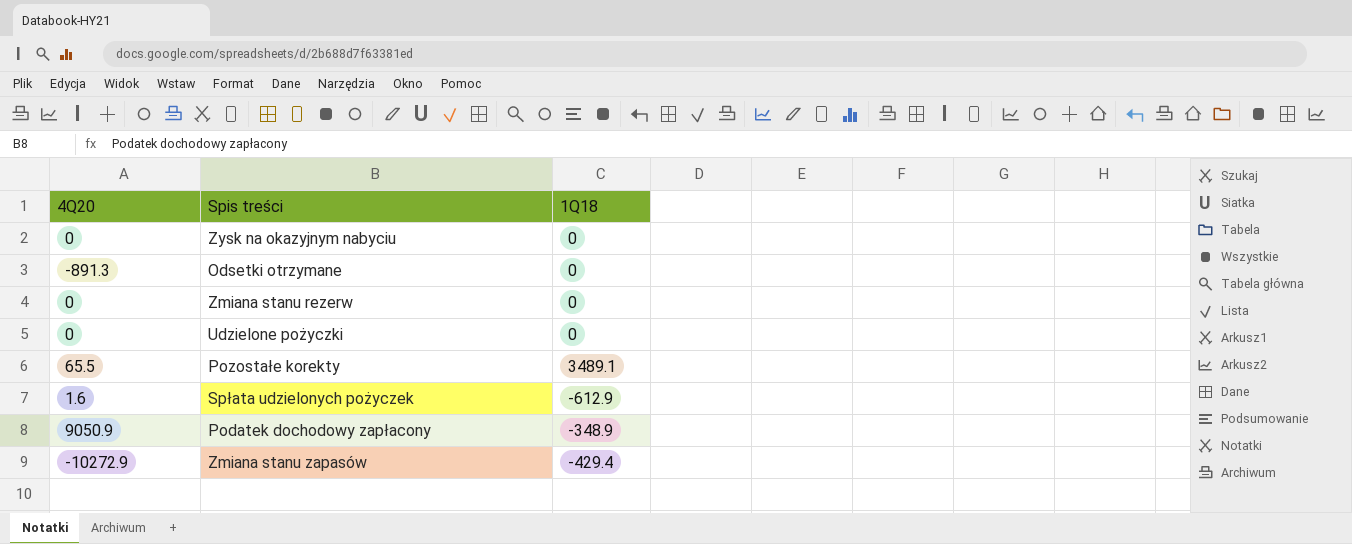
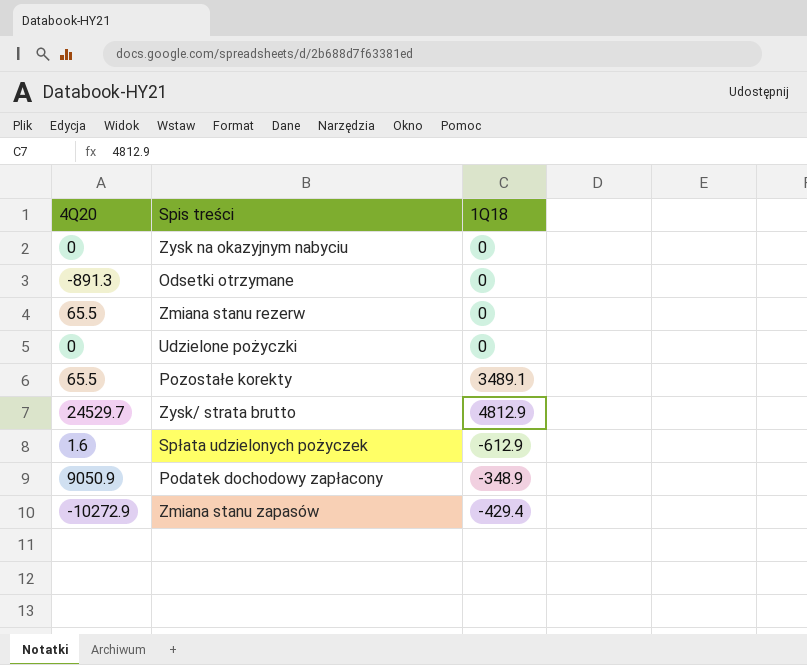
Zmiana stanu rezerw | 4Q20: 0 -> 65.5
row Zysk/ strata brutto: none -> 24529.7 | 4812.9

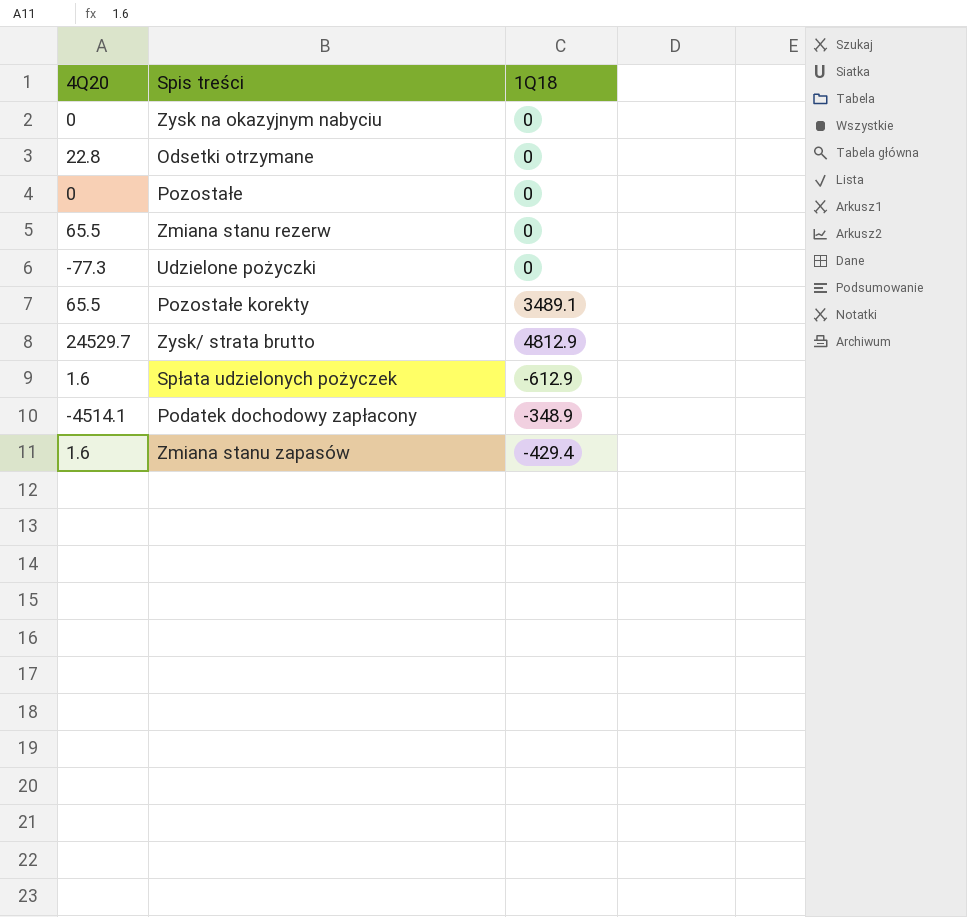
Odsetki otrzymane | 4Q20: -891.3 -> 22.8
row Pozostałe: none -> 0 | 0
Udzielone pożyczki | 4Q20: 0 -> -77.3
Podatek dochodowy zapłacony | 4Q20: 9050.9 -> -4514.1
Zmiana stanu zapasów | 4Q20: -10272.9 -> 1.6

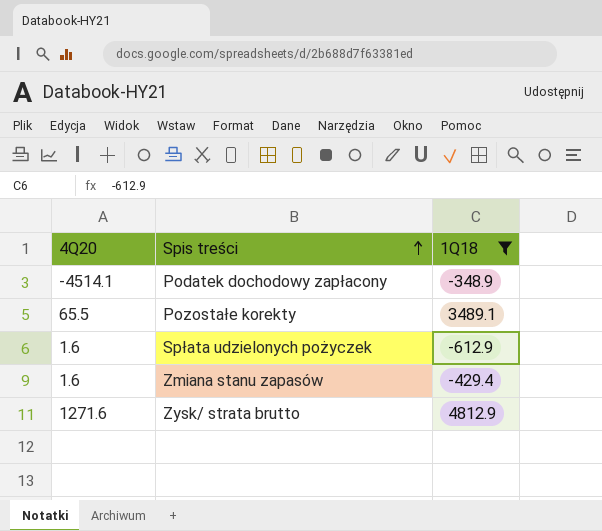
filter: none -> 1Q18 != 0
row order: none -> Spis treści ascending
Zysk/ strata brutto | 4Q20: 24529.7 -> 1271.6

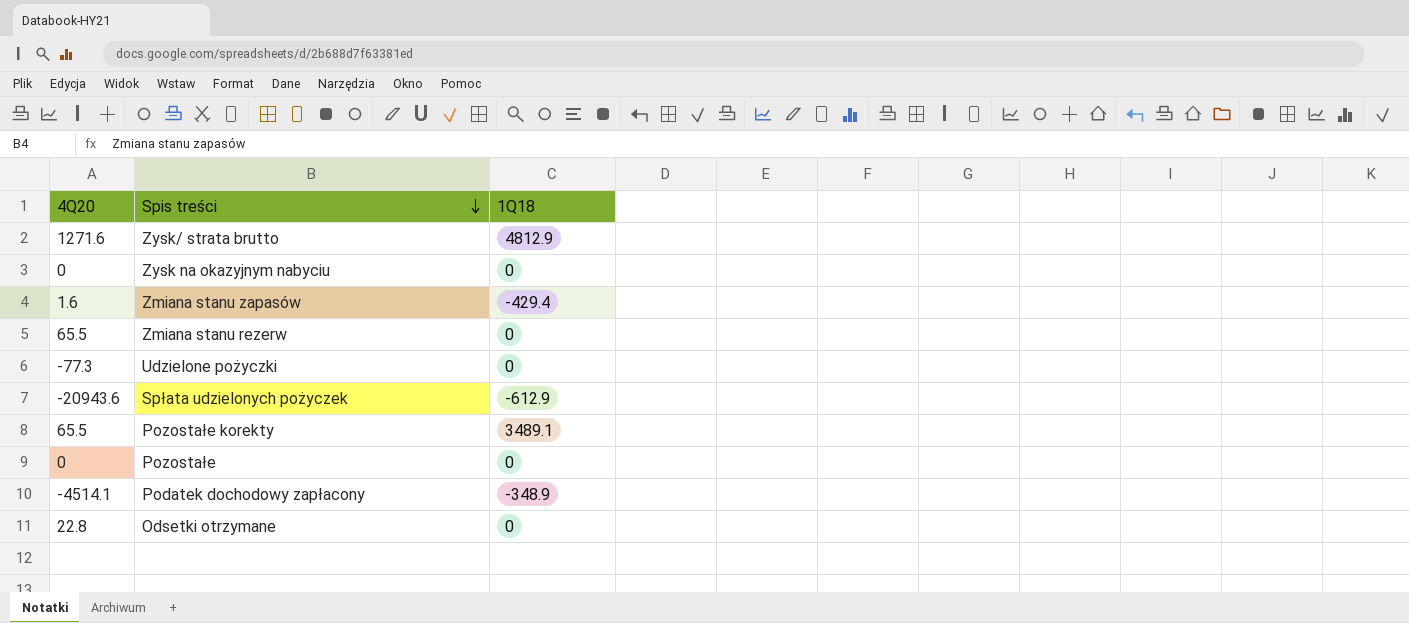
filter: 1Q18 != 0 -> none
row order: Spis treści ascending -> Spis treści descending
Spłata udzielonych pożyczek | 4Q20: 1.6 -> -20943.6

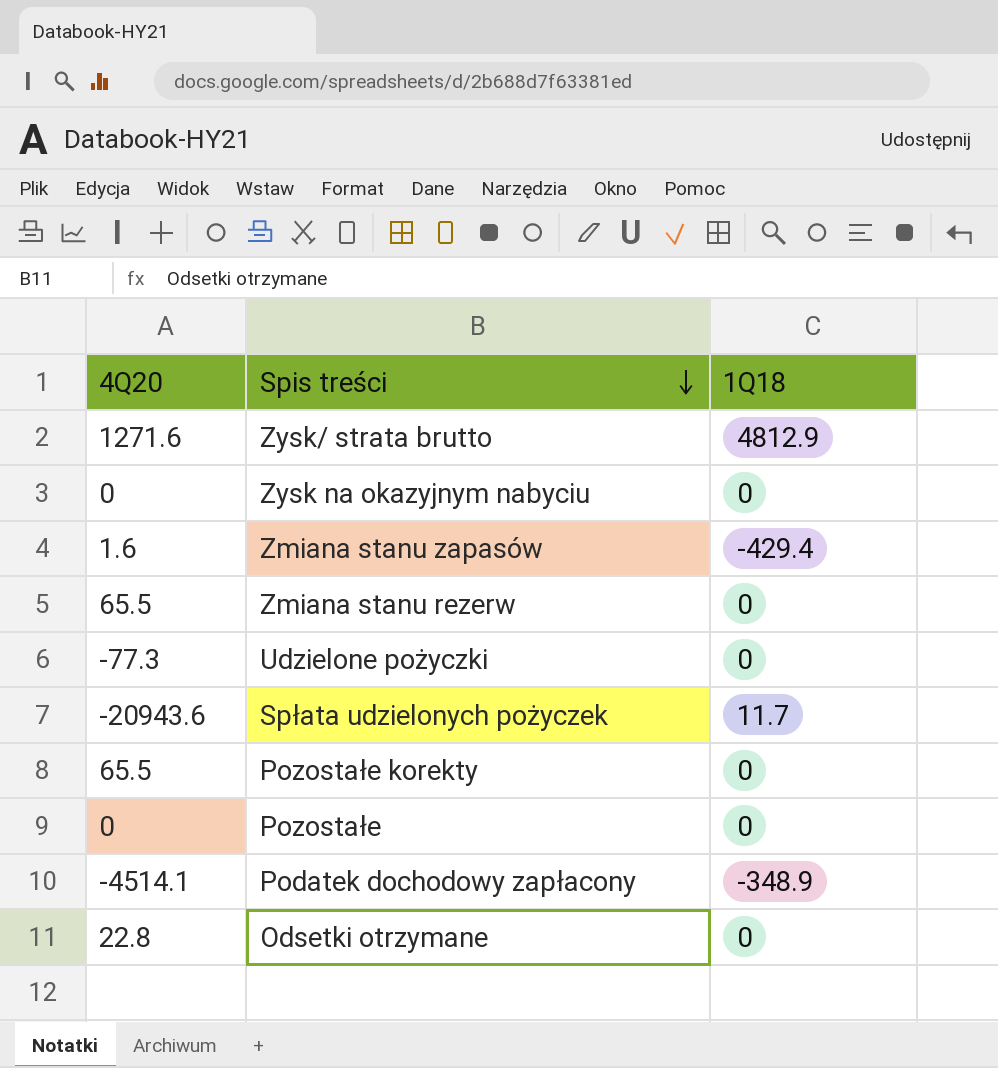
Spłata udzielonych pożyczek | 1Q18: -612.9 -> 11.7
Pozostałe korekty | 1Q18: 3489.1 -> 0

